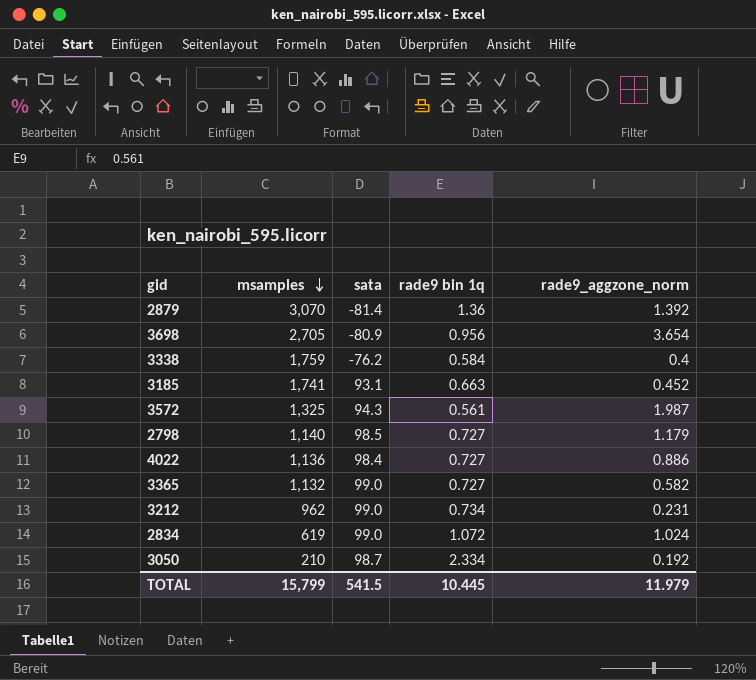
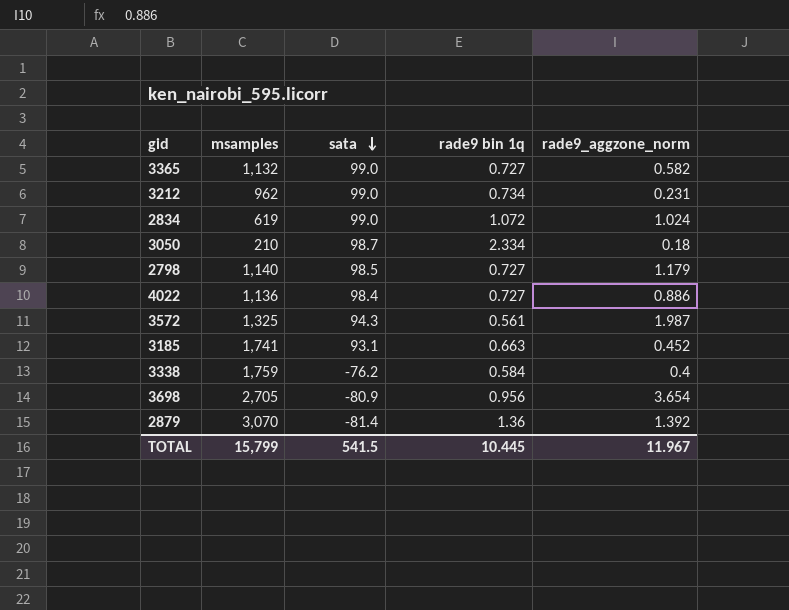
row order: msamples descending -> sata descending
3050 | rade9_aggzone_norm: 0.192 -> 0.18
TOTAL | rade9_aggzone_norm: 11.979 -> 11.967

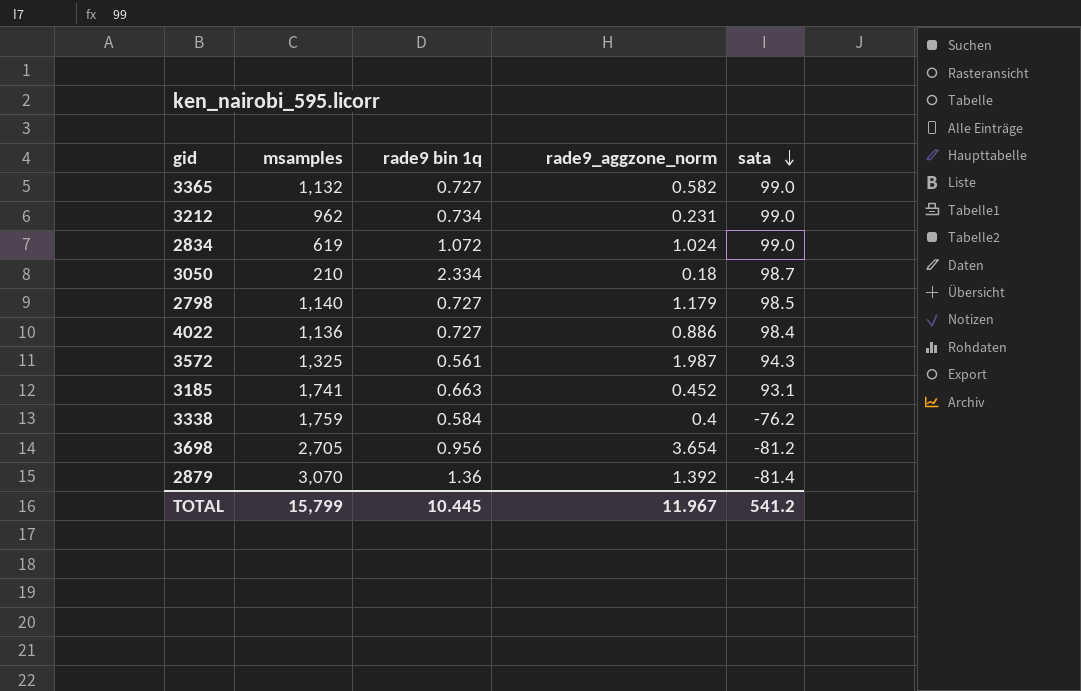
column sata | position: 3 -> 5
3698 | sata: -80.9 -> -81.2
TOTAL | sata: 541.5 -> 541.2

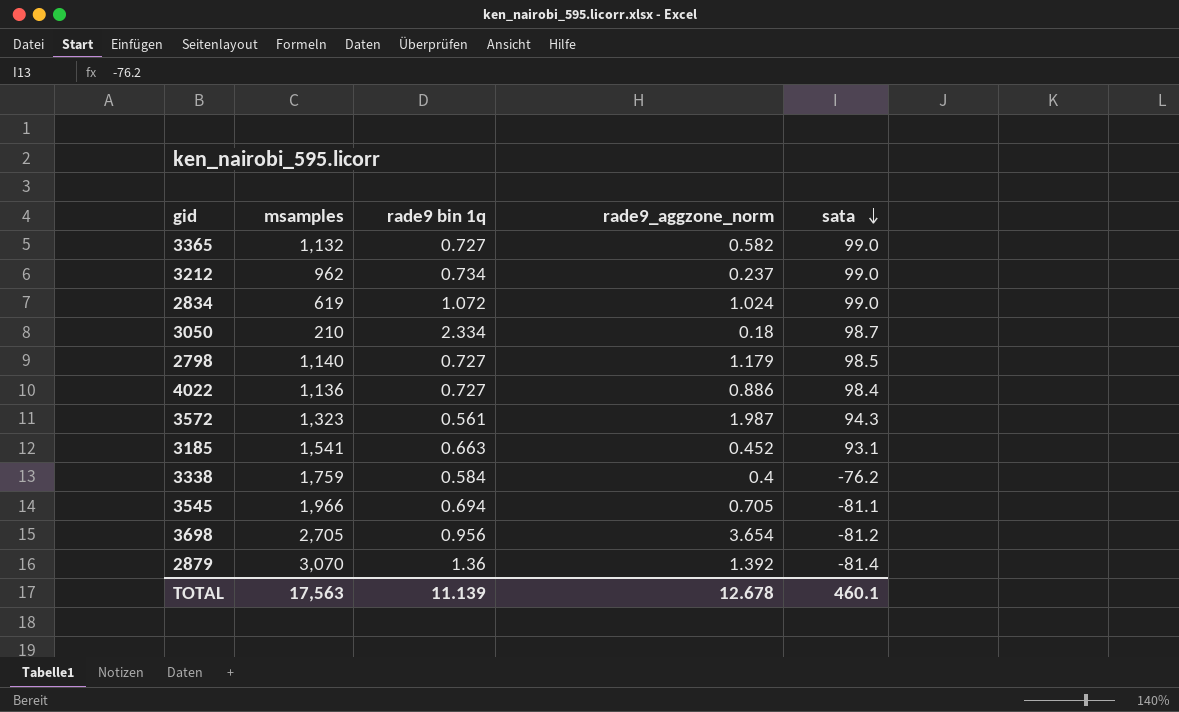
3212 | rade9_aggzone_norm: 0.231 -> 0.237
3572 | msamples: 1,325 -> 1,323
3185 | msamples: 1,741 -> 1,541
row 3545: none -> 1,966 | 0.694 | 0.705 | -81.1
TOTAL | msamples: 15,799 -> 17,563
TOTAL | rade9 bin 1q: 10.445 -> 11.139
TOTAL | rade9_aggzone_norm: 11.967 -> 12.678
TOTAL | sata: 541.2 -> 460.1

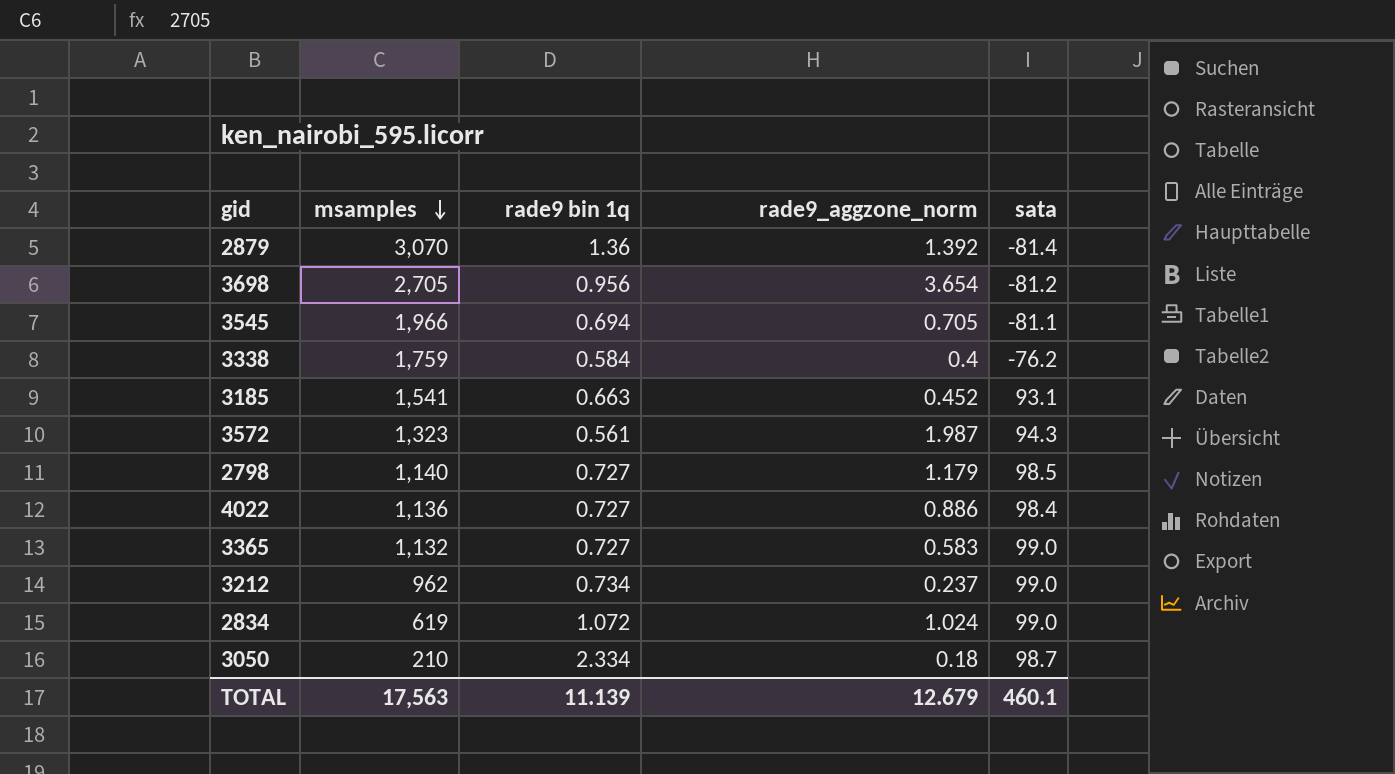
row order: sata descending -> msamples descending
3365 | rade9_aggzone_norm: 0.582 -> 0.583
TOTAL | rade9_aggzone_norm: 12.678 -> 12.679

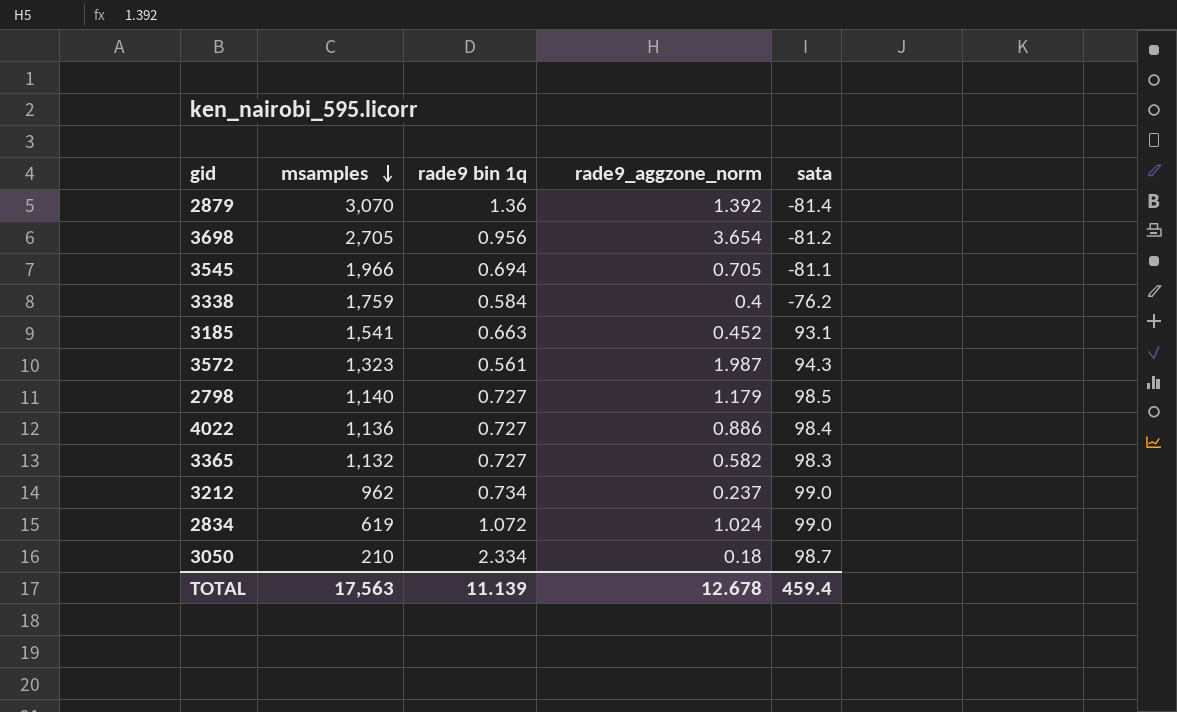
3365 | rade9_aggzone_norm: 0.583 -> 0.582
3365 | sata: 99.0 -> 98.3
TOTAL | rade9_aggzone_norm: 12.679 -> 12.678
TOTAL | sata: 460.1 -> 459.4

